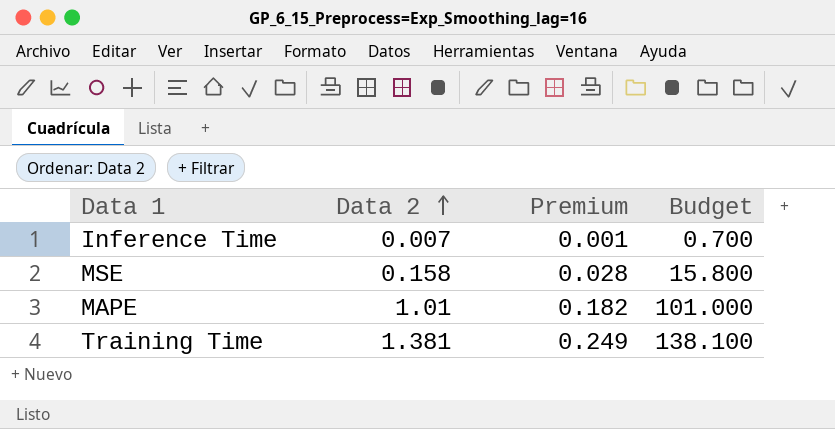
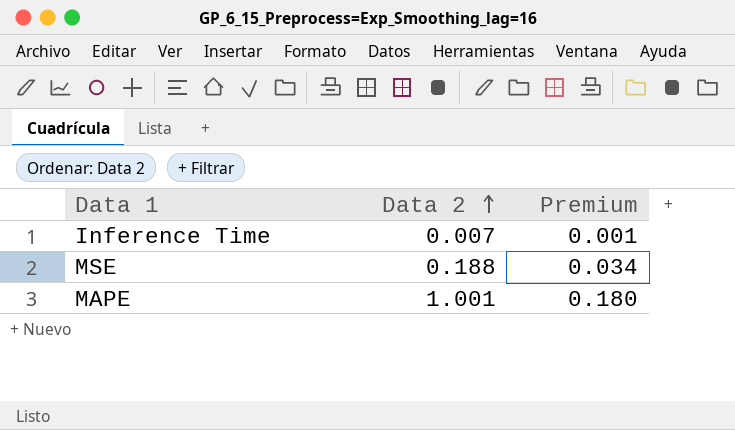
column Budget | formula: [Data 2] * 100 -> none
row Training Time: 1.381 | 0.249 | 138.100 -> none
MSE | Data 2: 0.158 -> 0.188
MSE | Premium: 0.028 -> 0.034
MAPE | Data 2: 1.01 -> 1.001
MAPE | Premium: 0.182 -> 0.180

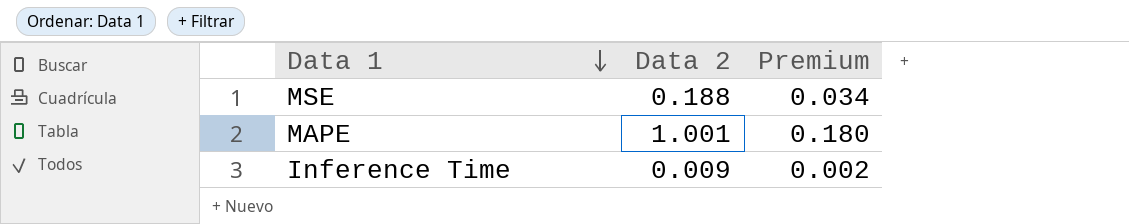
row order: Data 2 ascending -> Data 1 descending
Inference Time | Data 2: 0.007 -> 0.009
Inference Time | Premium: 0.001 -> 0.002

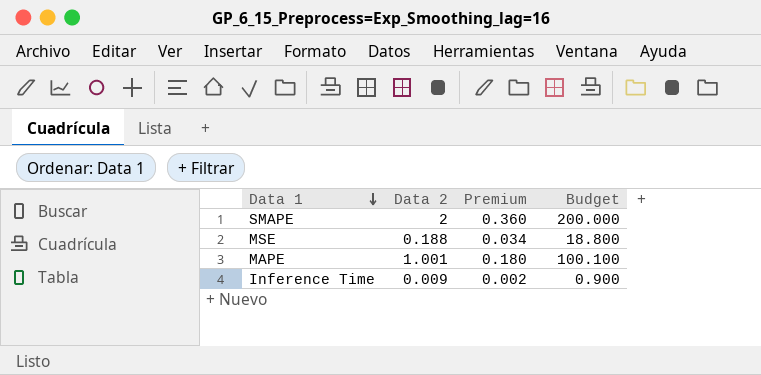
column Budget | formula: none -> [Data 2] * 100
row SMAPE: none -> 2 | 0.360 | 200.000

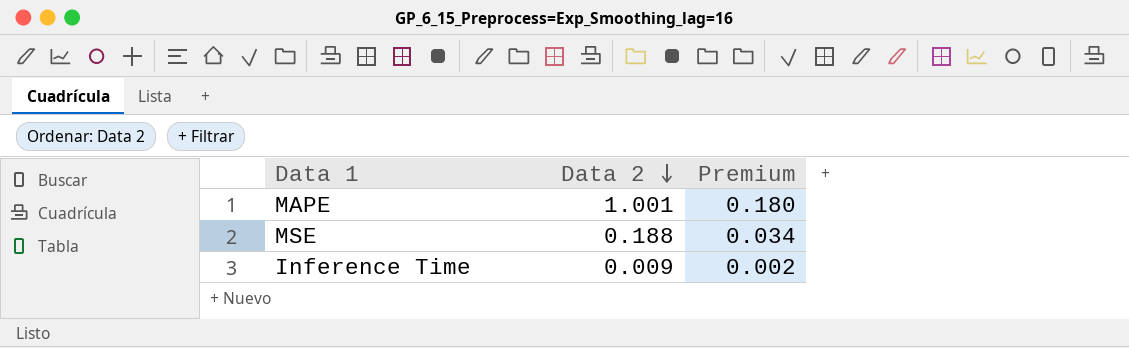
row order: Data 1 descending -> Data 2 descending
column Budget | formula: [Data 2] * 100 -> none
row SMAPE: 2 | 0.360 | 200.000 -> none

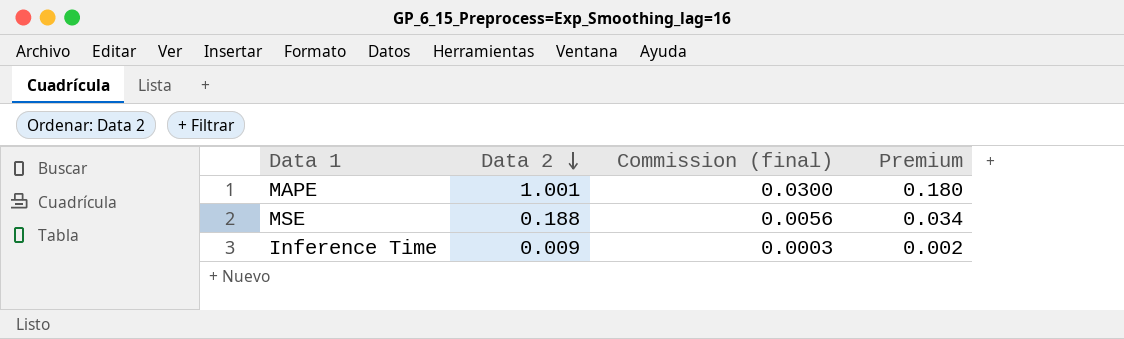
column Commission (final) | formula: none -> [Data 2] * 0.03

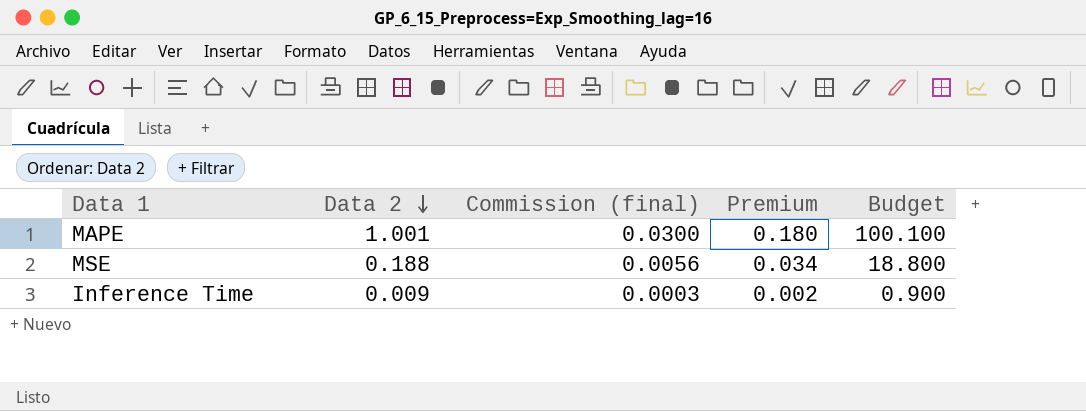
column Budget | formula: none -> [Data 2] * 100

